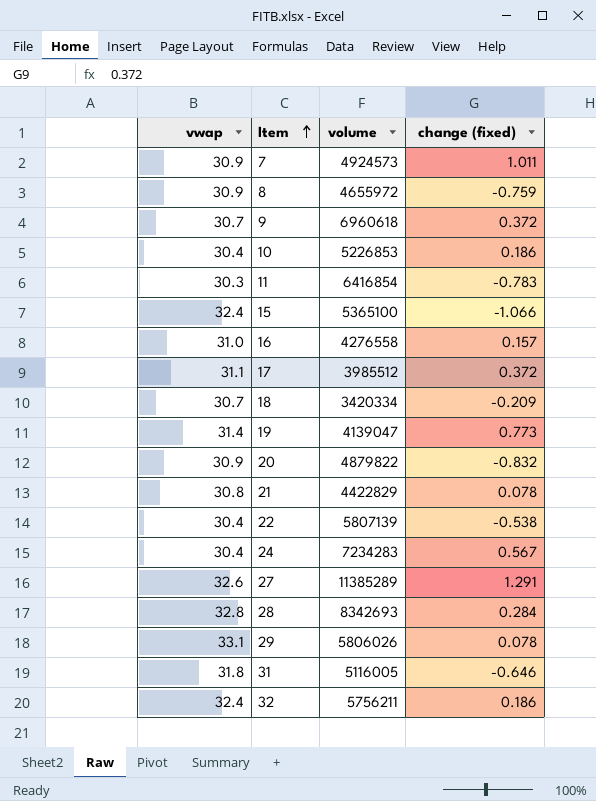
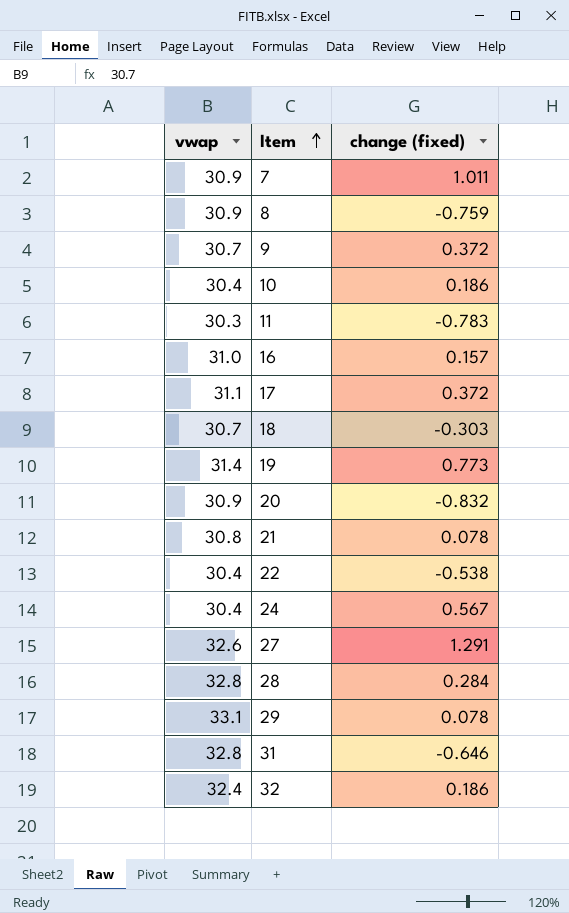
column volume | position: 3 -> none
row 15: 32.4 | 5365100 | -1.066 -> none
18 | change (fixed): -0.209 -> -0.303
31 | vwap: 31.8 -> 32.8

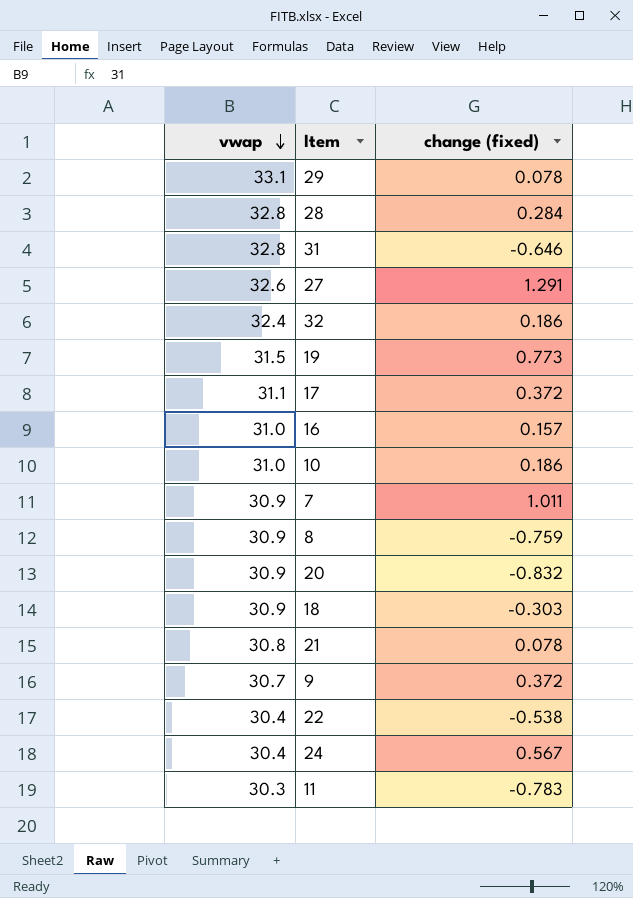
row order: Item ascending -> vwap descending
19 | vwap: 31.4 -> 31.5
10 | vwap: 30.4 -> 31.0
18 | vwap: 30.7 -> 30.9

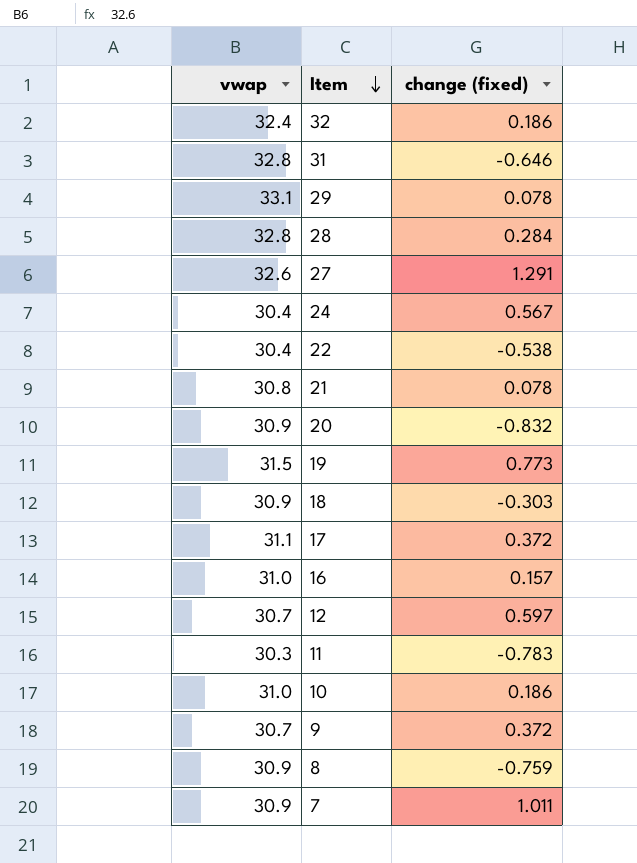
row order: vwap descending -> Item descending
row 12: none -> 30.7 | 0.597

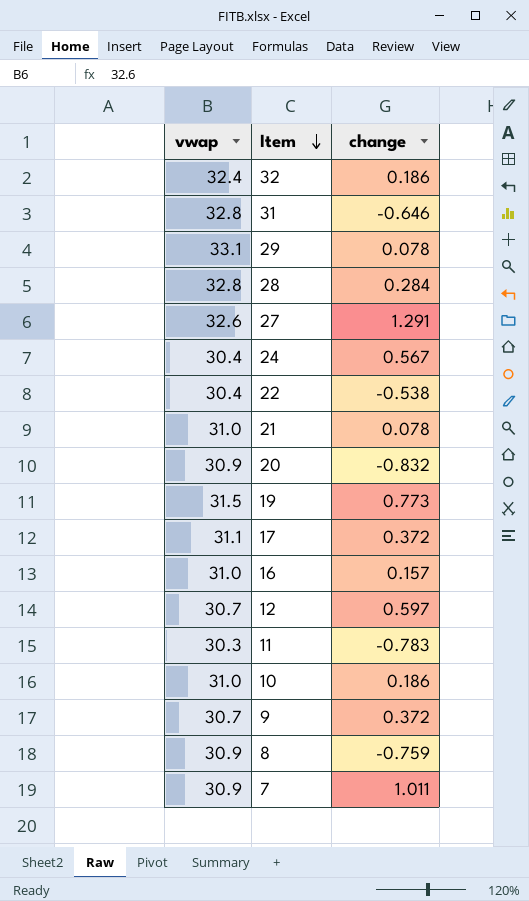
column name: change (fixed) -> change
row 18: 30.9 | -0.303 -> none
21 | vwap: 30.8 -> 31.0

